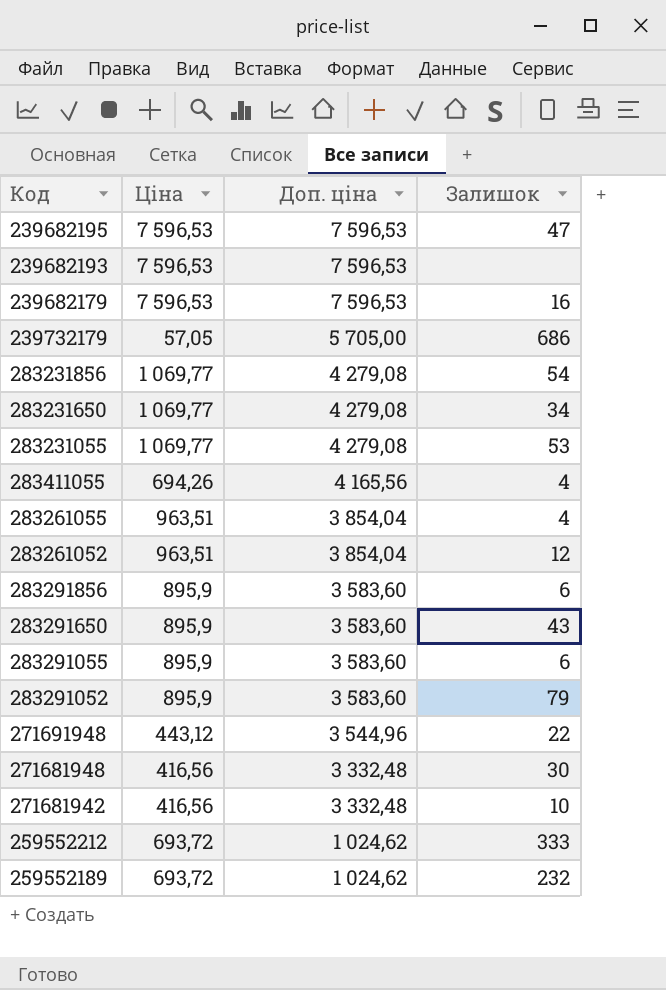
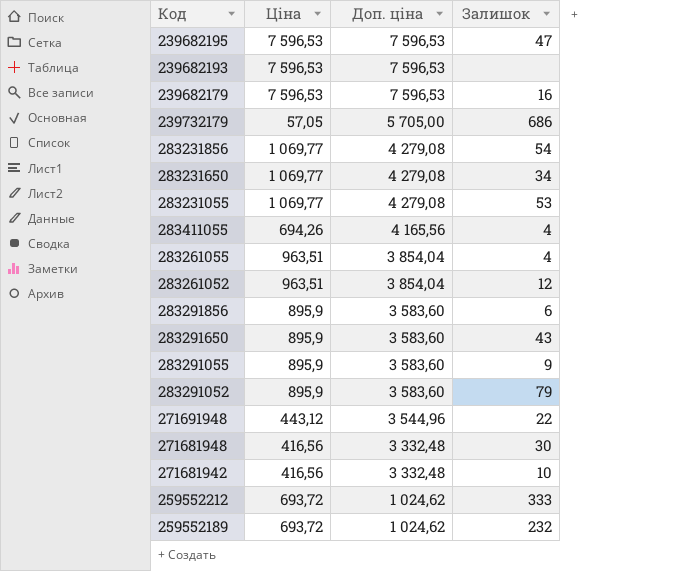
283291055 | Залишок: 6 -> 9

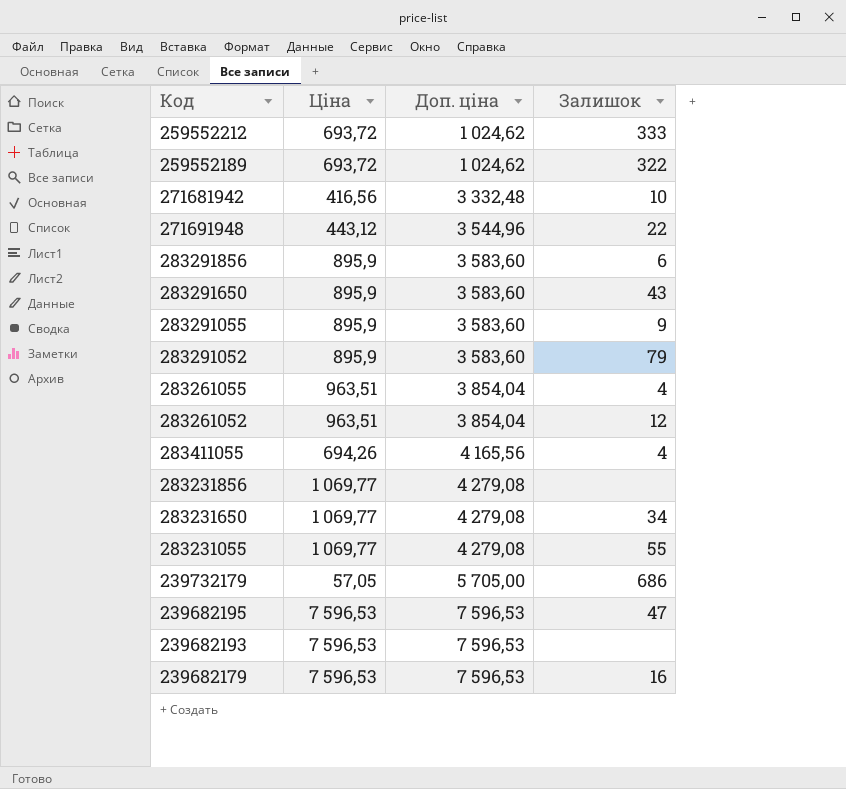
row order: Доп. ціна descending -> Доп. ціна ascending
row 271681948: 416,56 | 3 332,48 | 30 -> none
259552189 | Залишок: 232 -> 322
283231856 | Залишок: 54 -> none
283231055 | Залишок: 53 -> 55

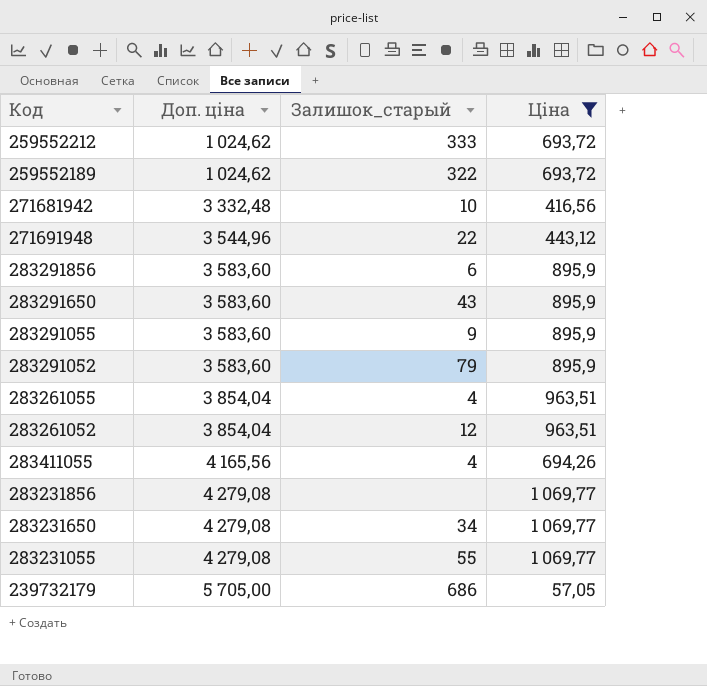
filter: none -> Ціна != 7 596,53
column name: Залишок -> Залишок_старый
column Ціна | position: 2 -> 4

